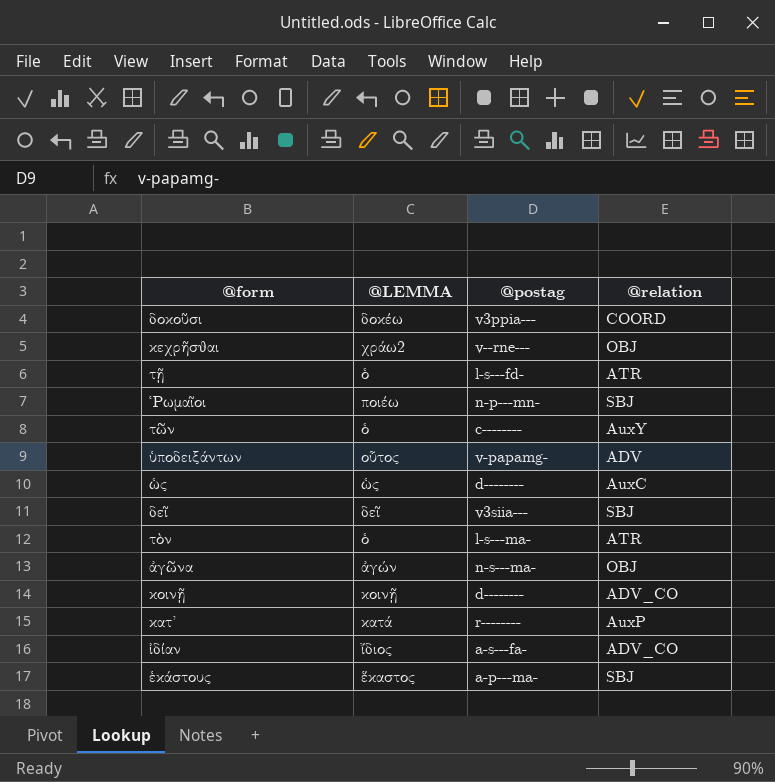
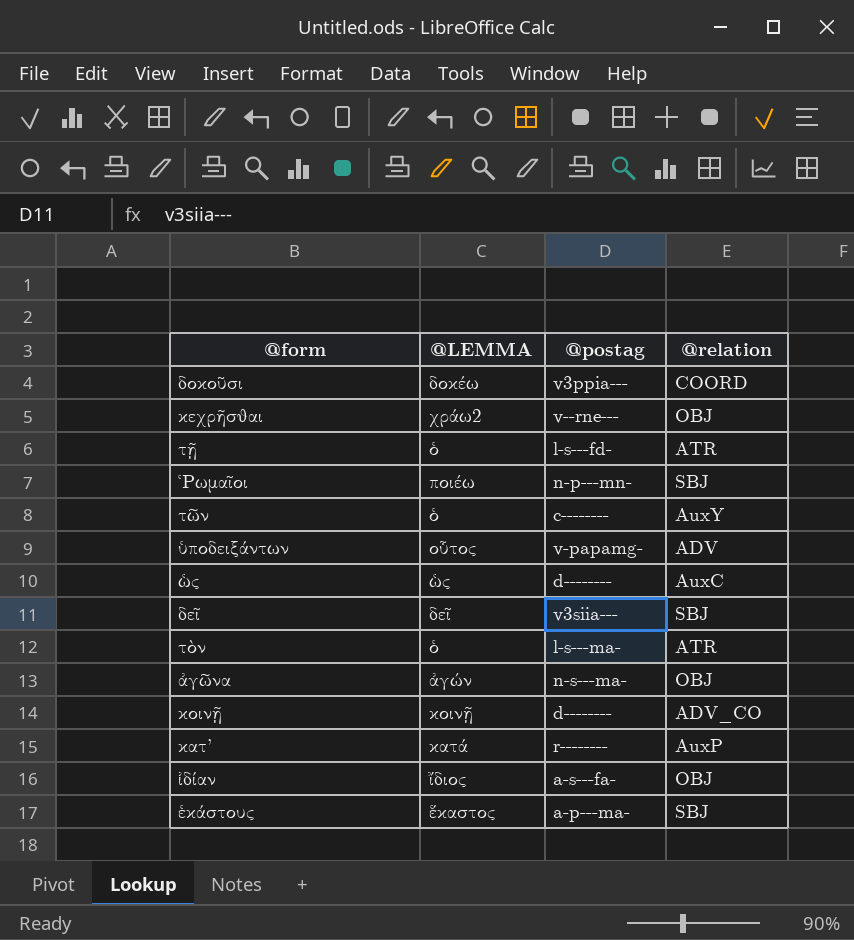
ἰδίαν | @relation: ADV_CO -> OBJ

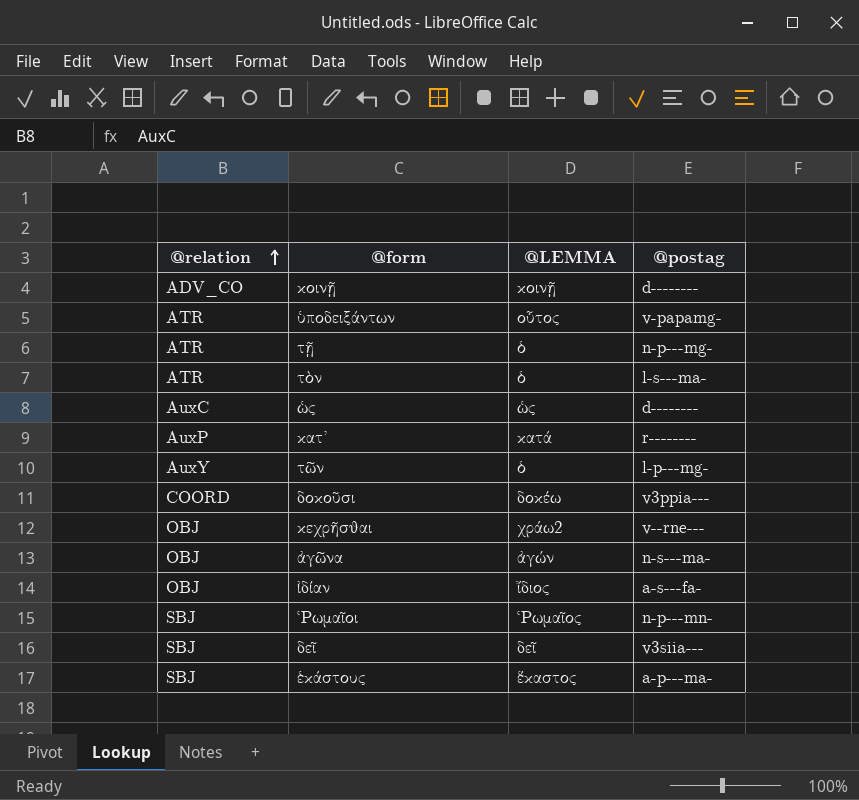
row order: none -> @relation ascending
column @relation | position: 4 -> 1
ὑποδειξάντων | @relation: ADV -> ATR
τῇ | @postag: l-s---fd- -> n-p---mg-
τῶν | @postag: c-------- -> l-p---mg-
Ῥωμαῖοι | @LEMMA: ποιέω -> Ῥωμαῖος

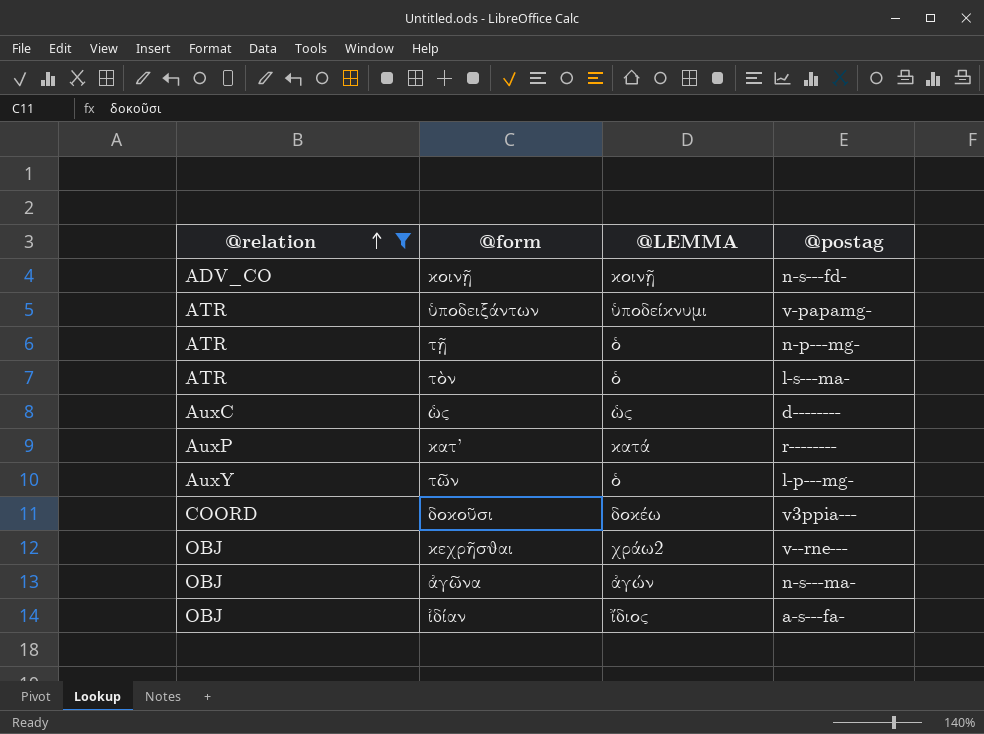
filter: none -> @relation != SBJ
κοινῇ | @postag: d-------- -> n-s---fd-
ὑποδειξάντων | @LEMMA: οὗτος -> ὑποδείκνυμι

